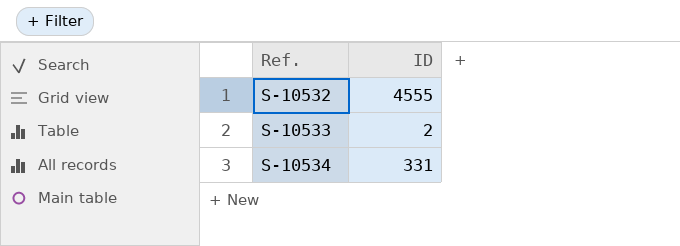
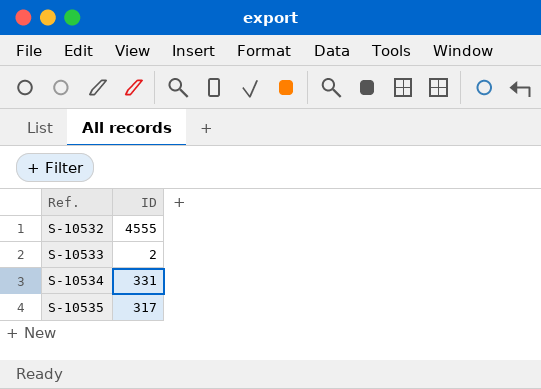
row S-10535: none -> 317

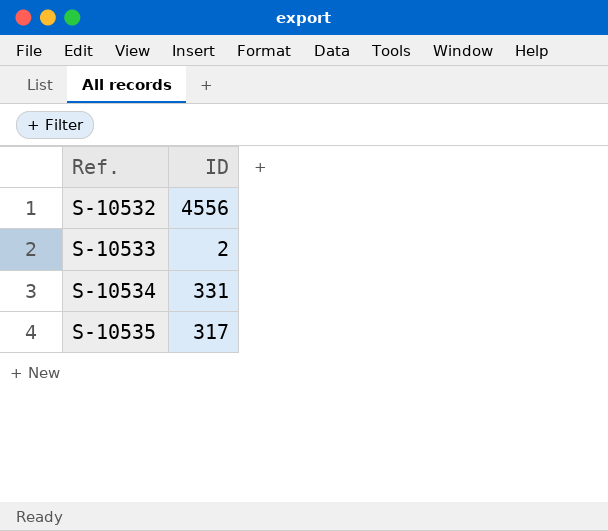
S-10532 | ID: 4555 -> 4556

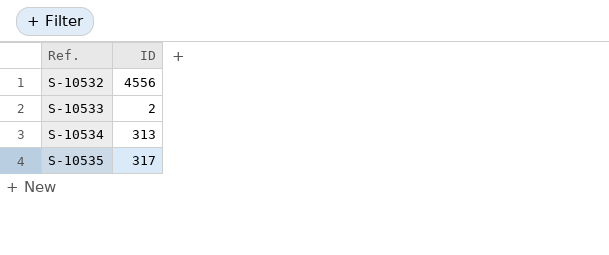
S-10534 | ID: 331 -> 313

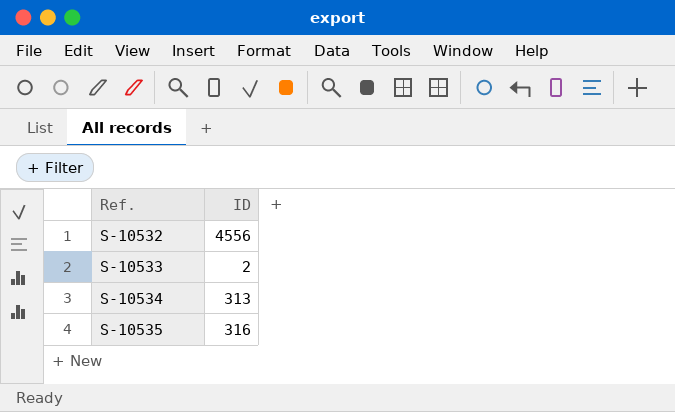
S-10535 | ID: 317 -> 316

